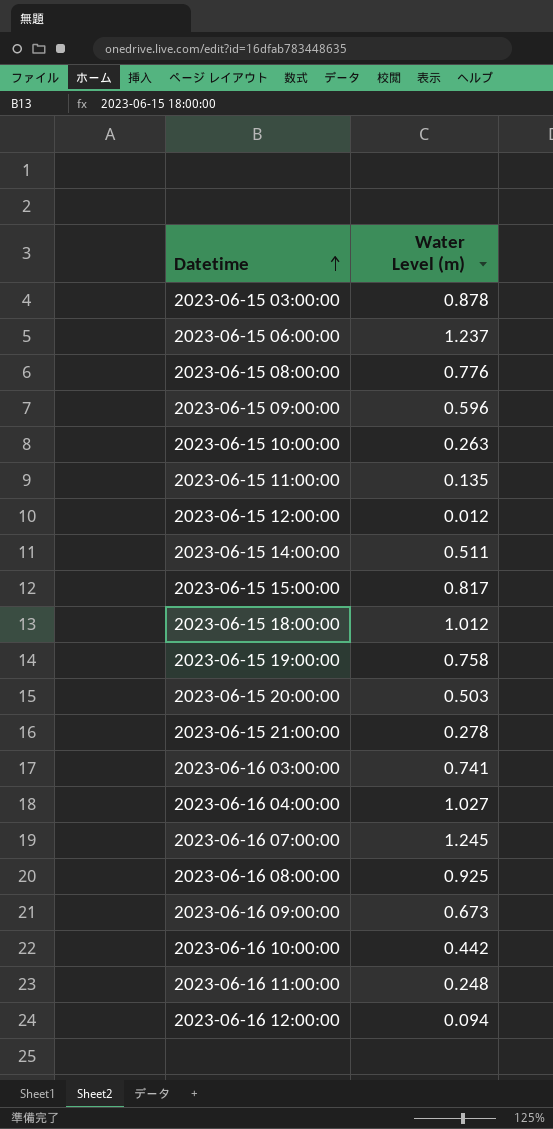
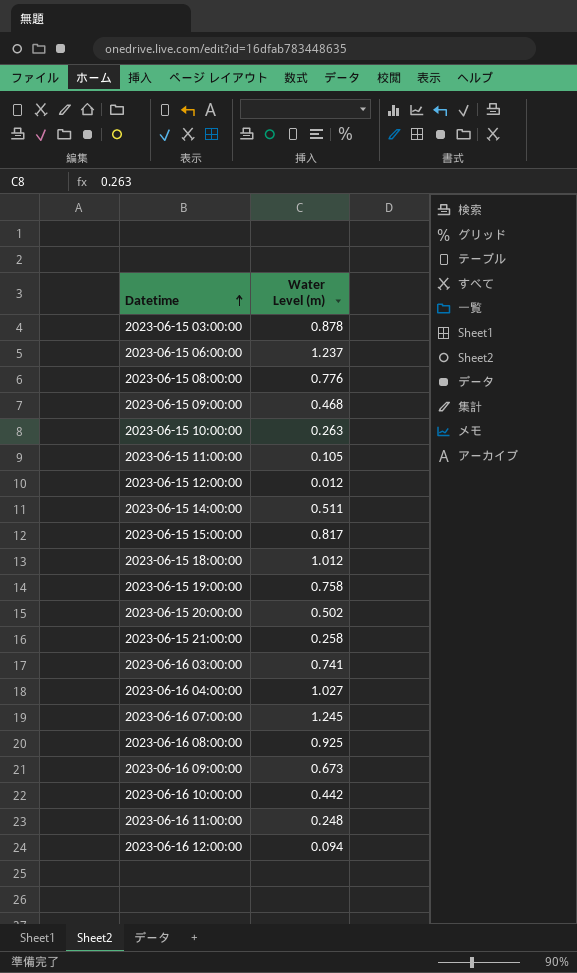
2023-06-15 09:00:00 | Water Level (m): 0.596 -> 0.468
2023-06-15 11:00:00 | Water Level (m): 0.135 -> 0.105
2023-06-15 20:00:00 | Water Level (m): 0.503 -> 0.502
2023-06-15 21:00:00 | Water Level (m): 0.278 -> 0.258

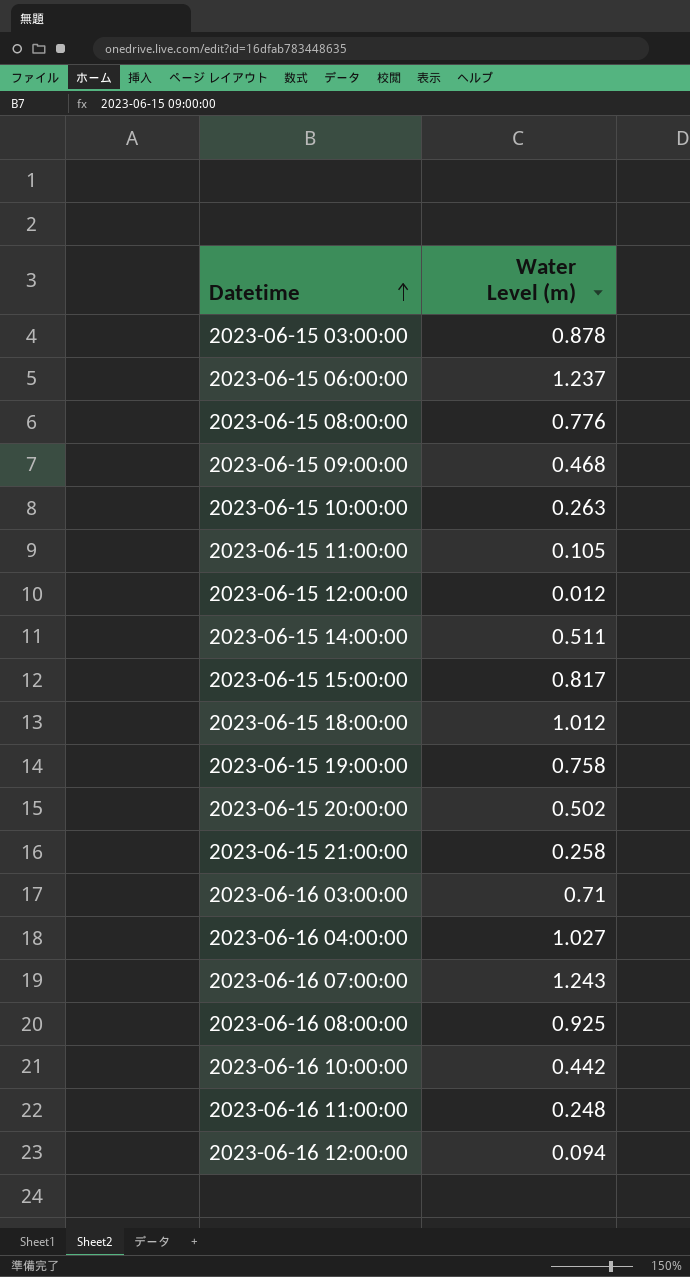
row 2023-06-16 09:00:00: 0.673 -> none
2023-06-16 03:00:00 | Water Level (m): 0.741 -> 0.71
2023-06-16 07:00:00 | Water Level (m): 1.245 -> 1.243

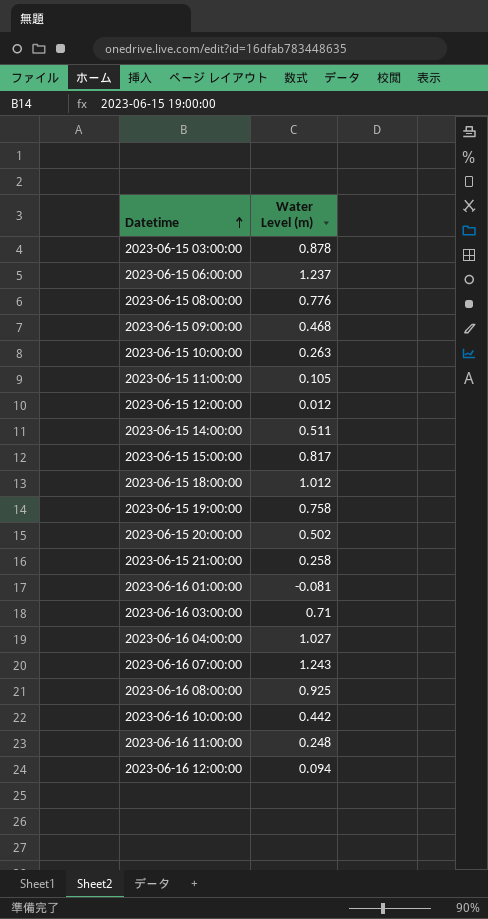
row 2023-06-16 01:00:00: none -> -0.081

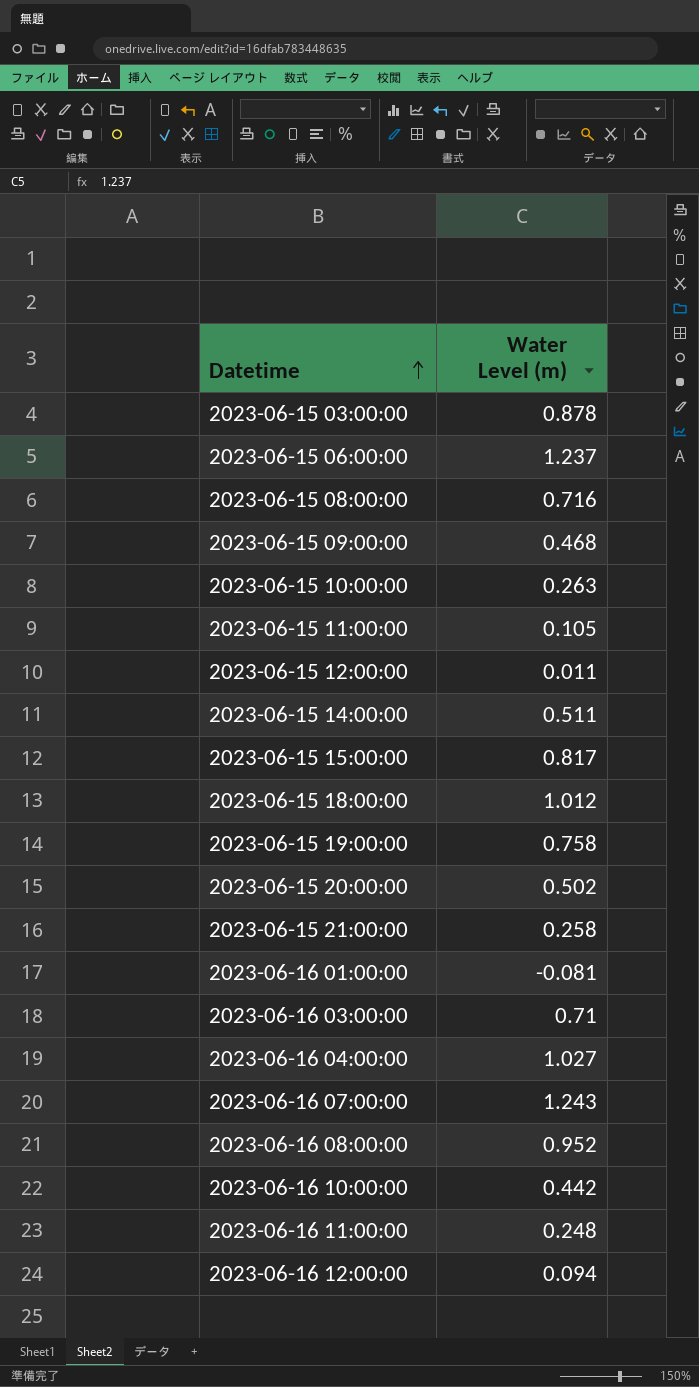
2023-06-15 08:00:00 | Water Level (m): 0.776 -> 0.716
2023-06-15 12:00:00 | Water Level (m): 0.012 -> 0.011
2023-06-16 08:00:00 | Water Level (m): 0.925 -> 0.952

